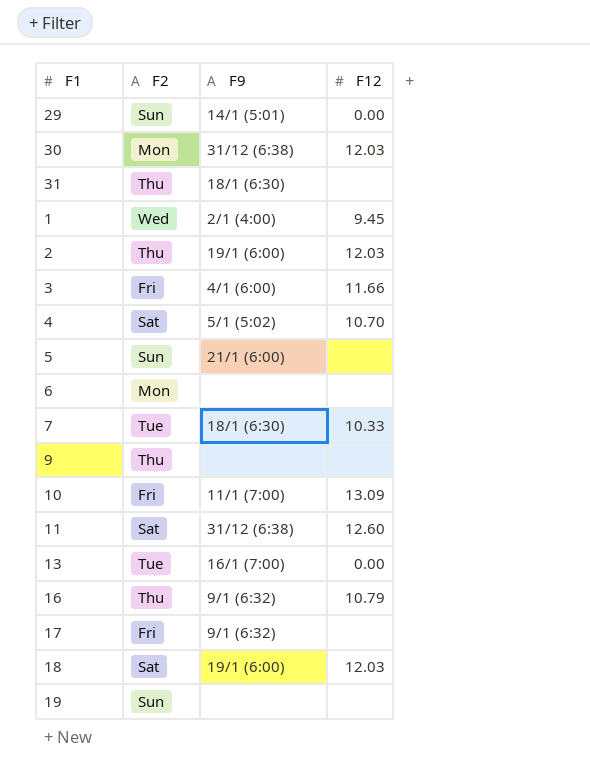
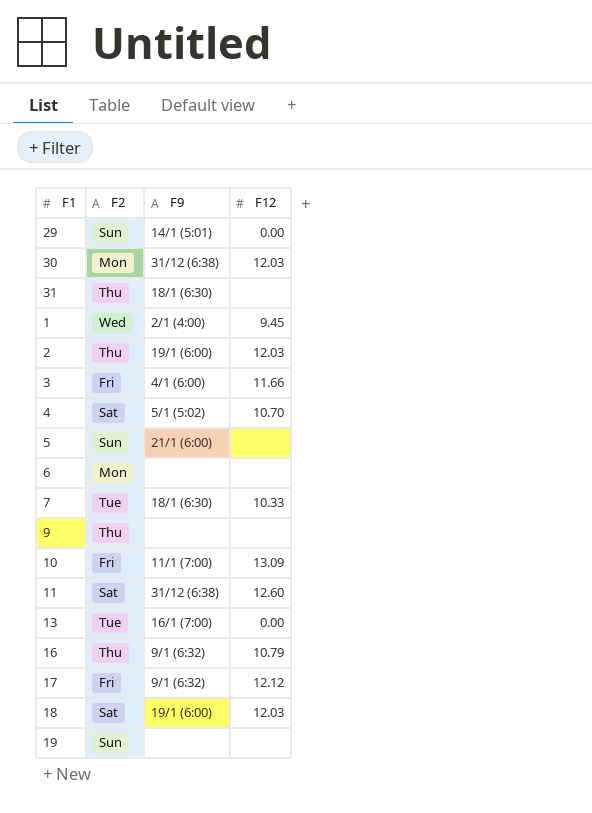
17 | F12: none -> 12.12

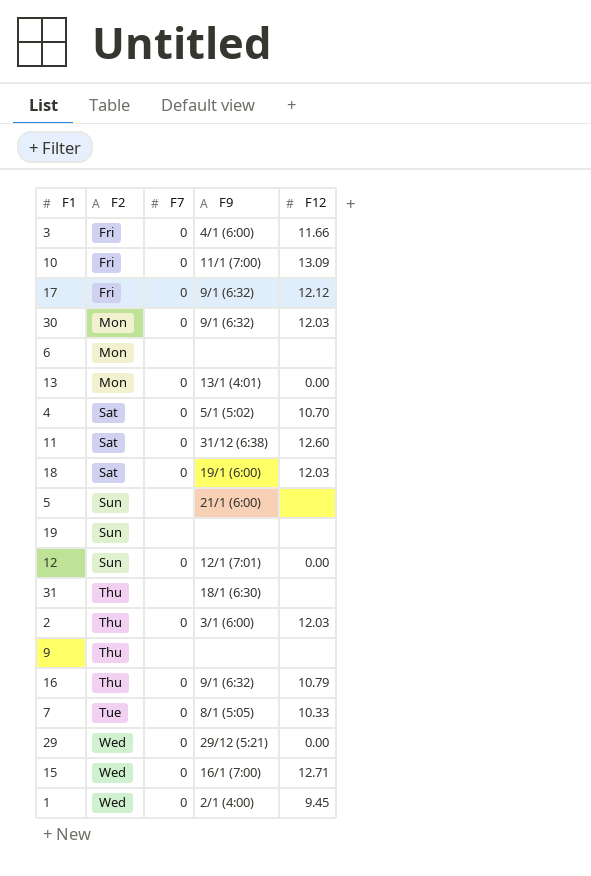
row order: none -> F2 ascending
column F7 | position: none -> 3
30 | F9: 31/12 (6:38) -> 9/1 (6:32)
13 | F2: Tue -> Mon
13 | F9: 16/1 (7:00) -> 13/1 (4:01)
row 12: none -> Sun | 0 | 12/1 (7:01) | 0.00
2 | F9: 19/1 (6:00) -> 3/1 (6:00)
7 | F9: 18/1 (6:30) -> 8/1 (5:05)
29 | F2: Sun -> Wed
29 | F9: 14/1 (5:01) -> 29/12 (5:21)
row 15: none -> Wed | 0 | 16/1 (7:00) | 12.71

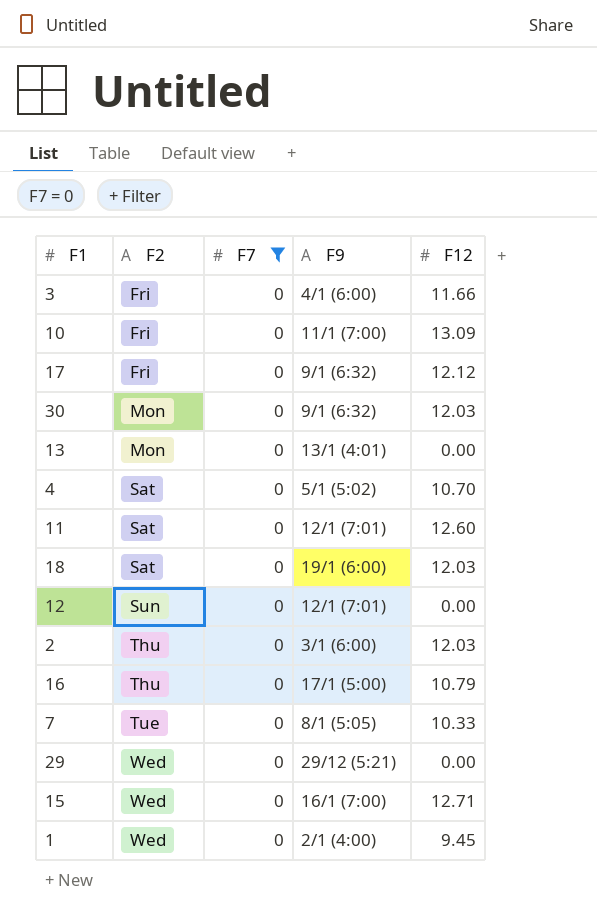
filter: none -> F7 = 0
11 | F9: 31/12 (6:38) -> 12/1 (7:01)
16 | F9: 9/1 (6:32) -> 17/1 (5:00)

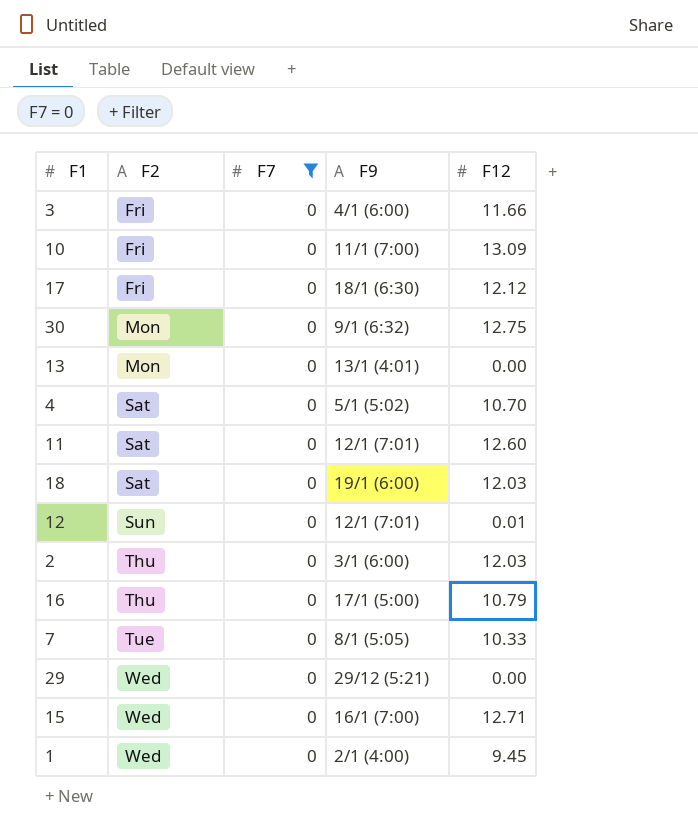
17 | F9: 9/1 (6:32) -> 18/1 (6:30)
30 | F12: 12.03 -> 12.75
12 | F12: 0.00 -> 0.01

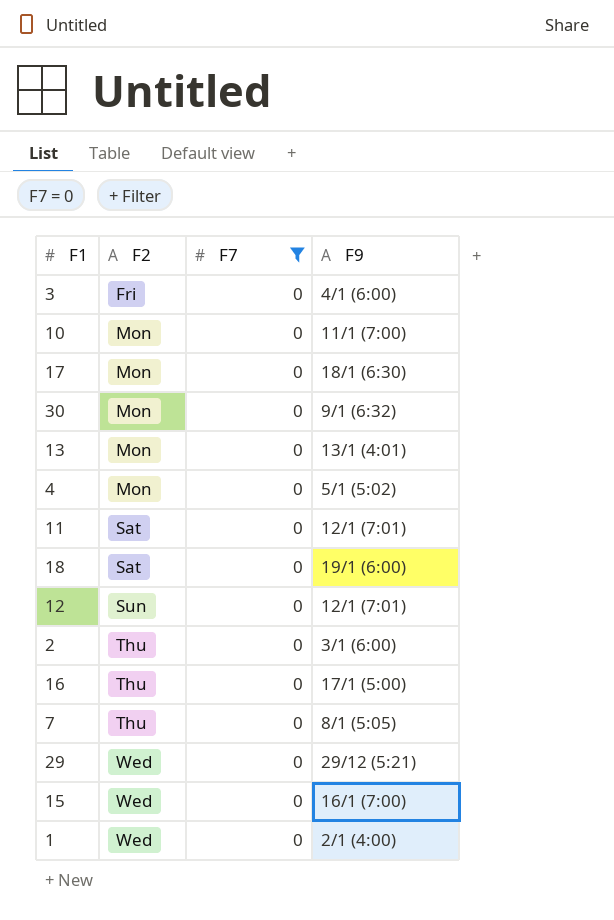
column F12 | position: 5 -> none
10 | F2: Fri -> Mon
17 | F2: Fri -> Mon
4 | F2: Sat -> Mon
7 | F2: Tue -> Thu

